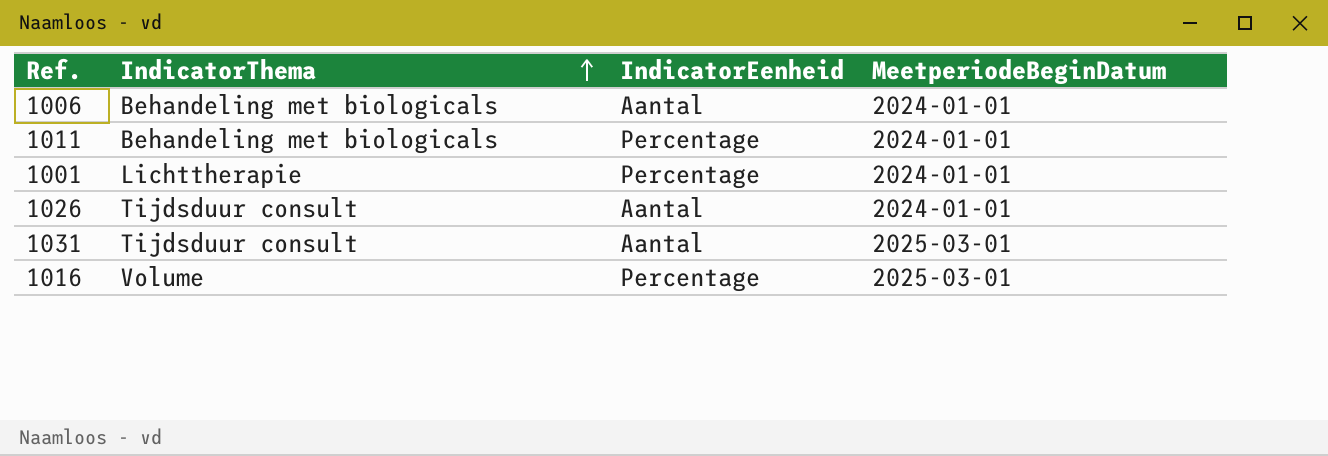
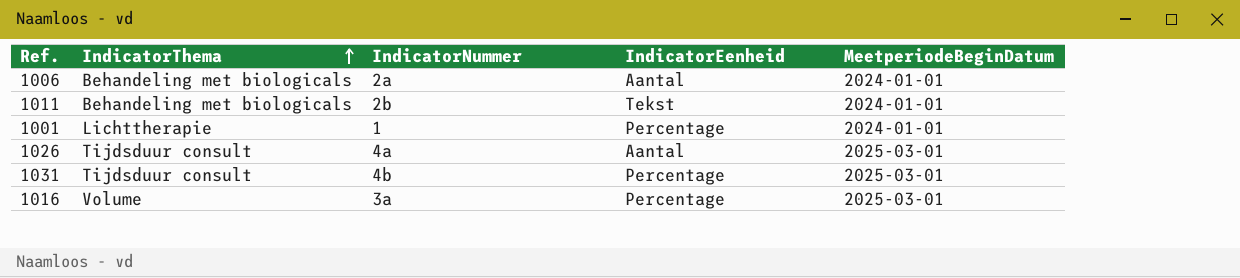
column IndicatorNummer | position: none -> 3
1011 | IndicatorEenheid: Percentage -> Tekst
1026 | MeetperiodeBeginDatum: 2024-01-01 -> 2025-03-01
1031 | IndicatorEenheid: Aantal -> Percentage

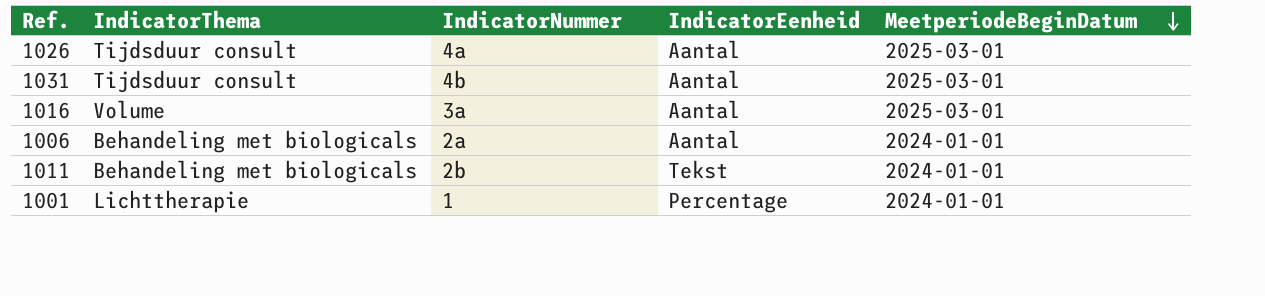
row order: IndicatorThema ascending -> MeetperiodeBeginDatum descending
1031 | IndicatorEenheid: Percentage -> Aantal
1016 | IndicatorEenheid: Percentage -> Aantal

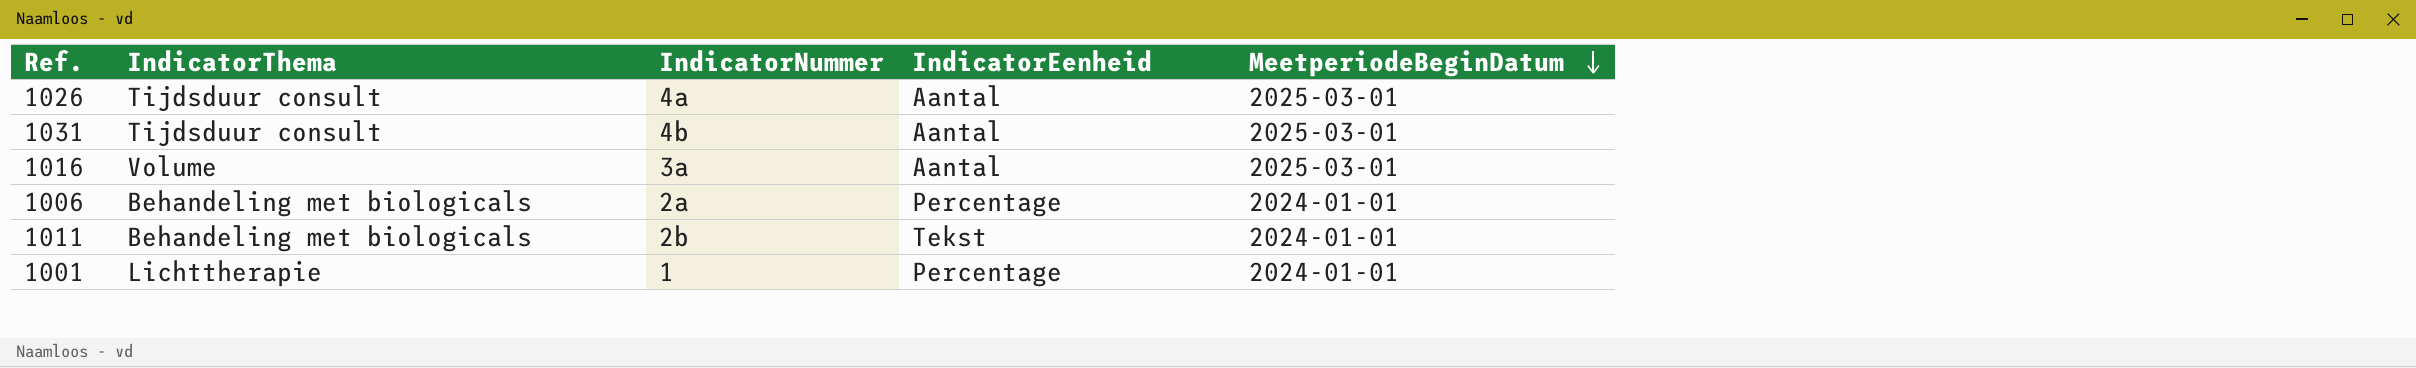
1006 | IndicatorEenheid: Aantal -> Percentage

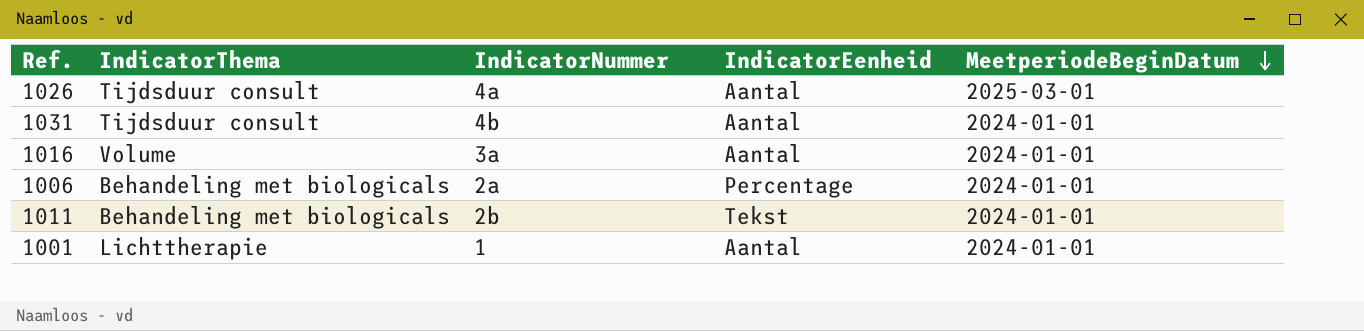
1031 | MeetperiodeBeginDatum: 2025-03-01 -> 2024-01-01
1016 | MeetperiodeBeginDatum: 2025-03-01 -> 2024-01-01
1001 | IndicatorEenheid: Percentage -> Aantal

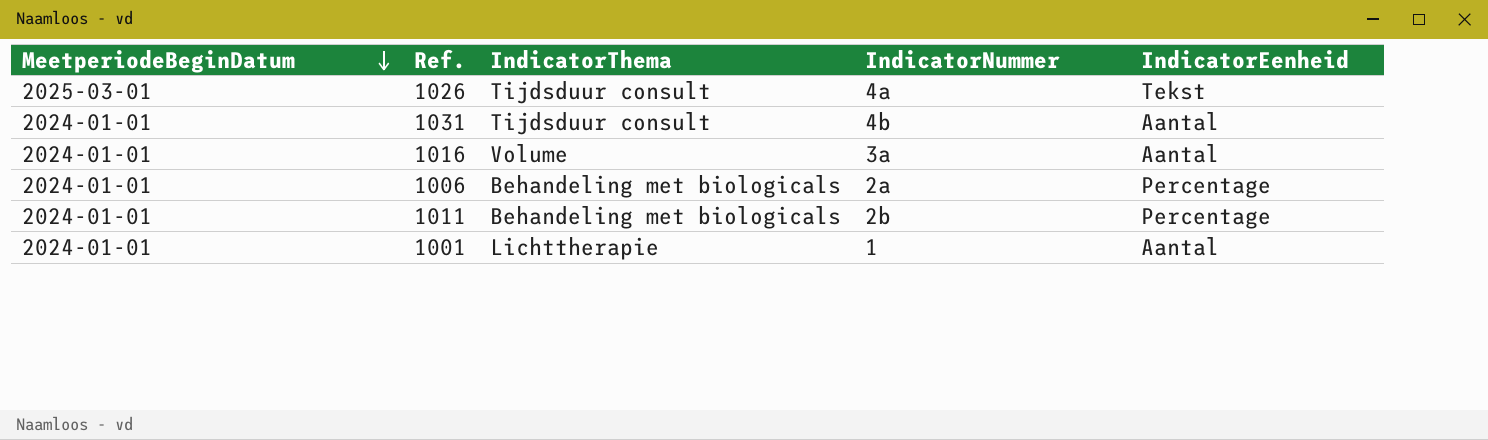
column MeetperiodeBeginDatum | position: 5 -> 1
1026 | IndicatorEenheid: Aantal -> Tekst
1011 | IndicatorEenheid: Tekst -> Percentage

